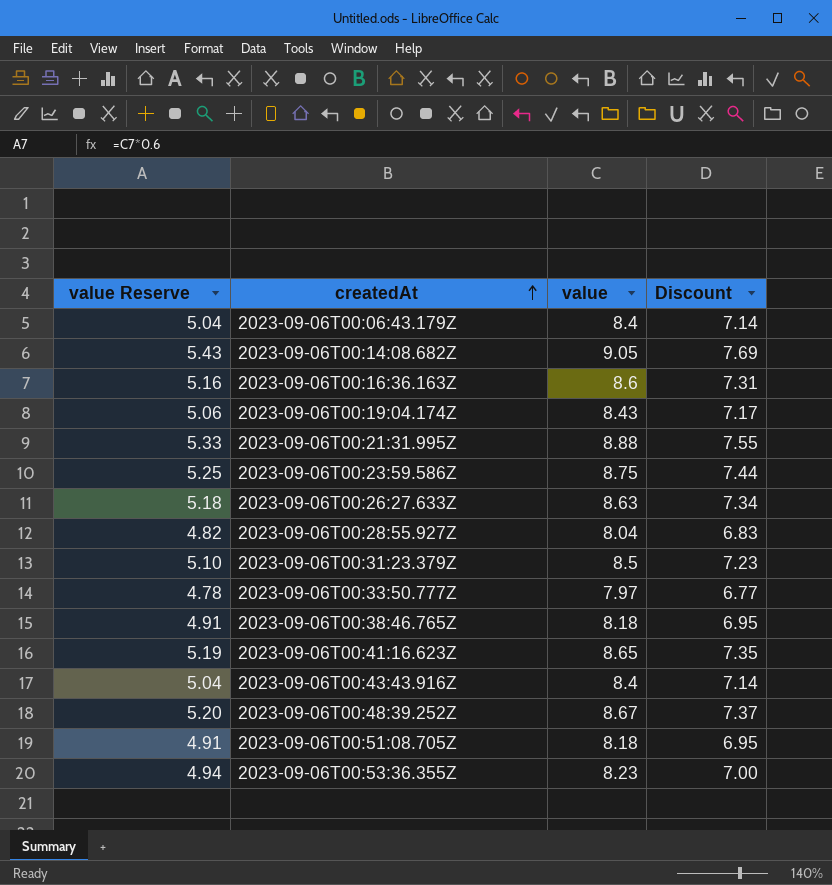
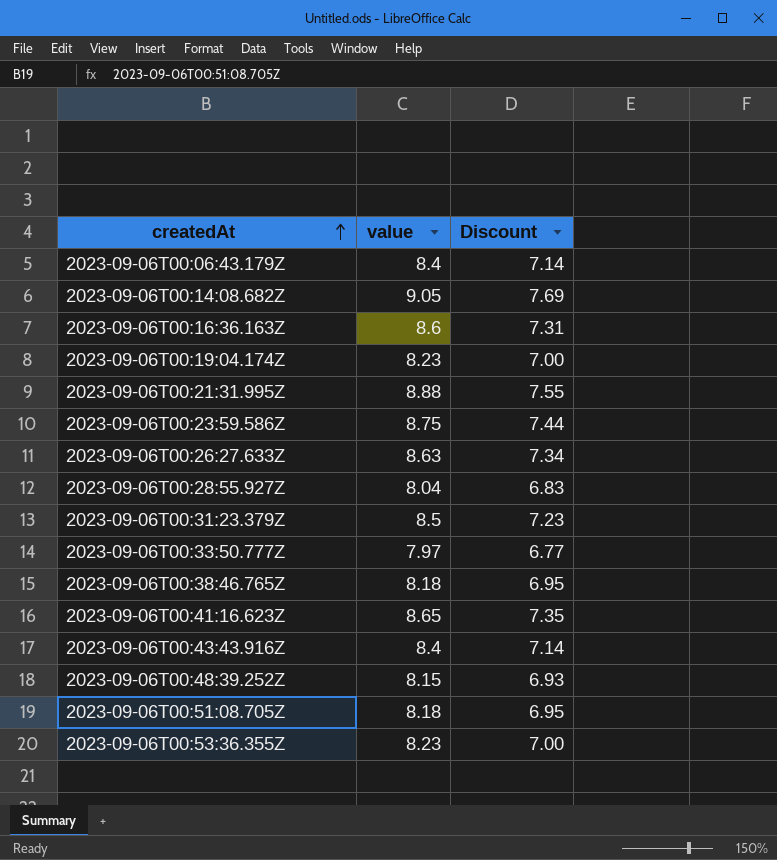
column value Reserve | formula: [value] * 0.6 -> none
2023-09-06T00:19:04.174Z | value: 8.43 -> 8.23
2023-09-06T00:19:04.174Z | Discount: 7.17 -> 7.00
2023-09-06T00:48:39.252Z | value: 8.67 -> 8.15
2023-09-06T00:48:39.252Z | Discount: 7.37 -> 6.93

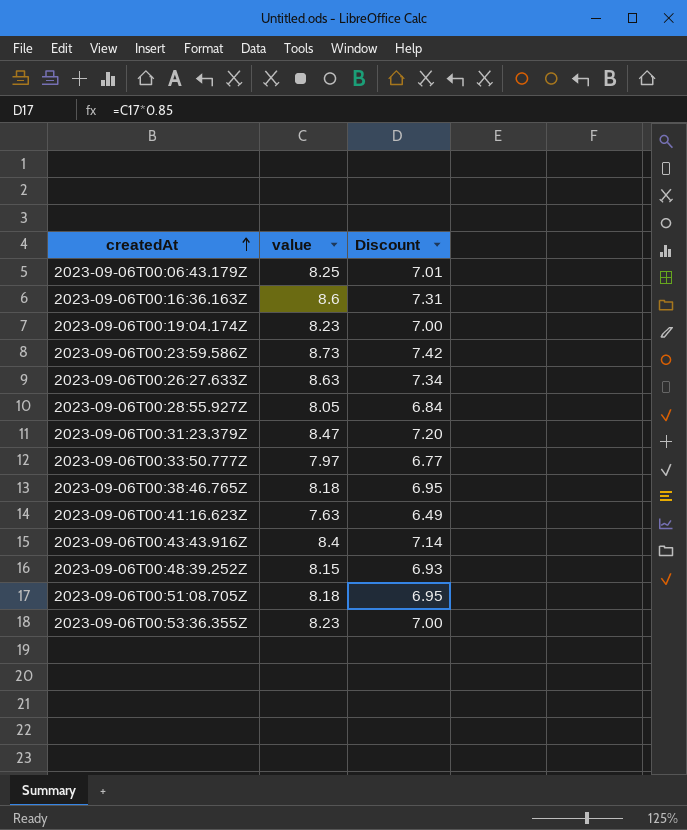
row 2023-09-06T00:14:08.682Z: 9.05 | 7.69 -> none
row 2023-09-06T00:21:31.995Z: 8.88 | 7.55 -> none
2023-09-06T00:06:43.179Z | value: 8.4 -> 8.25
2023-09-06T00:06:43.179Z | Discount: 7.14 -> 7.01
2023-09-06T00:23:59.586Z | value: 8.75 -> 8.73
2023-09-06T00:23:59.586Z | Discount: 7.44 -> 7.42
2023-09-06T00:28:55.927Z | value: 8.04 -> 8.05
2023-09-06T00:28:55.927Z | Discount: 6.83 -> 6.84
2023-09-06T00:31:23.379Z | value: 8.5 -> 8.47
2023-09-06T00:31:23.379Z | Discount: 7.23 -> 7.20
2023-09-06T00:41:16.623Z | value: 8.65 -> 7.63
2023-09-06T00:41:16.623Z | Discount: 7.35 -> 6.49

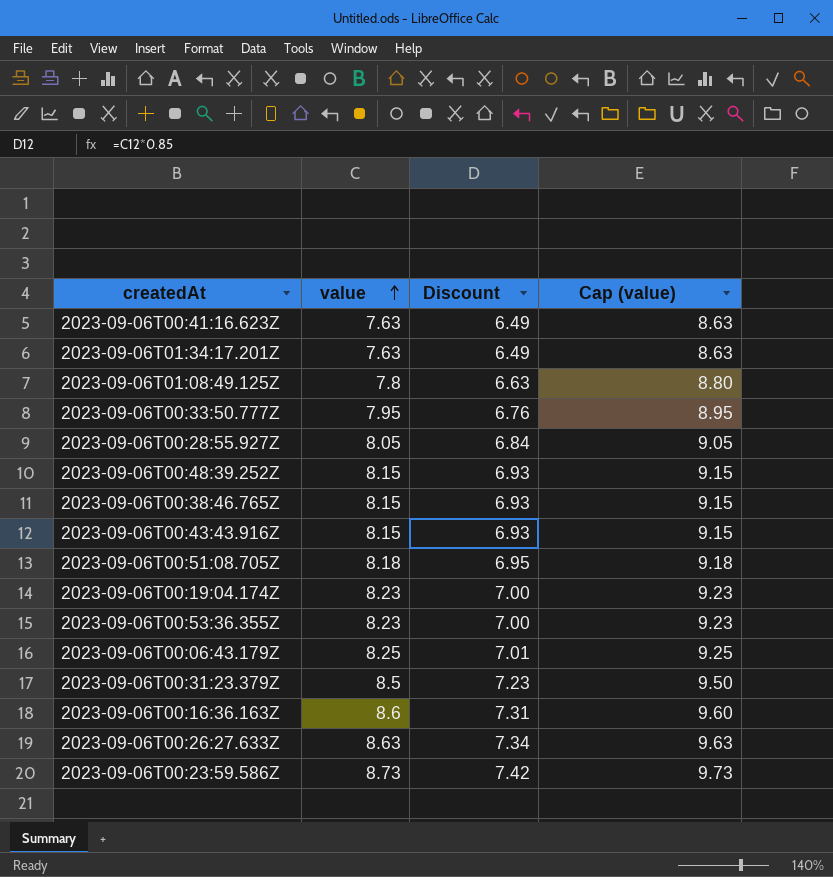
row order: createdAt ascending -> value ascending
column Cap (value) | formula: none -> [value] + 1
row 2023-09-06T01:34:17.201Z: none -> 7.63 | 6.49 | 8.63
row 2023-09-06T01:08:49.125Z: none -> 7.8 | 6.63 | 8.80
2023-09-06T00:33:50.777Z | value: 7.97 -> 7.95
2023-09-06T00:33:50.777Z | Discount: 6.77 -> 6.76
2023-09-06T00:38:46.765Z | value: 8.18 -> 8.15
2023-09-06T00:38:46.765Z | Discount: 6.95 -> 6.93
2023-09-06T00:43:43.916Z | value: 8.4 -> 8.15
2023-09-06T00:43:43.916Z | Discount: 7.14 -> 6.93
2023-09-06T00:31:23.379Z | value: 8.47 -> 8.5
2023-09-06T00:31:23.379Z | Discount: 7.20 -> 7.23

